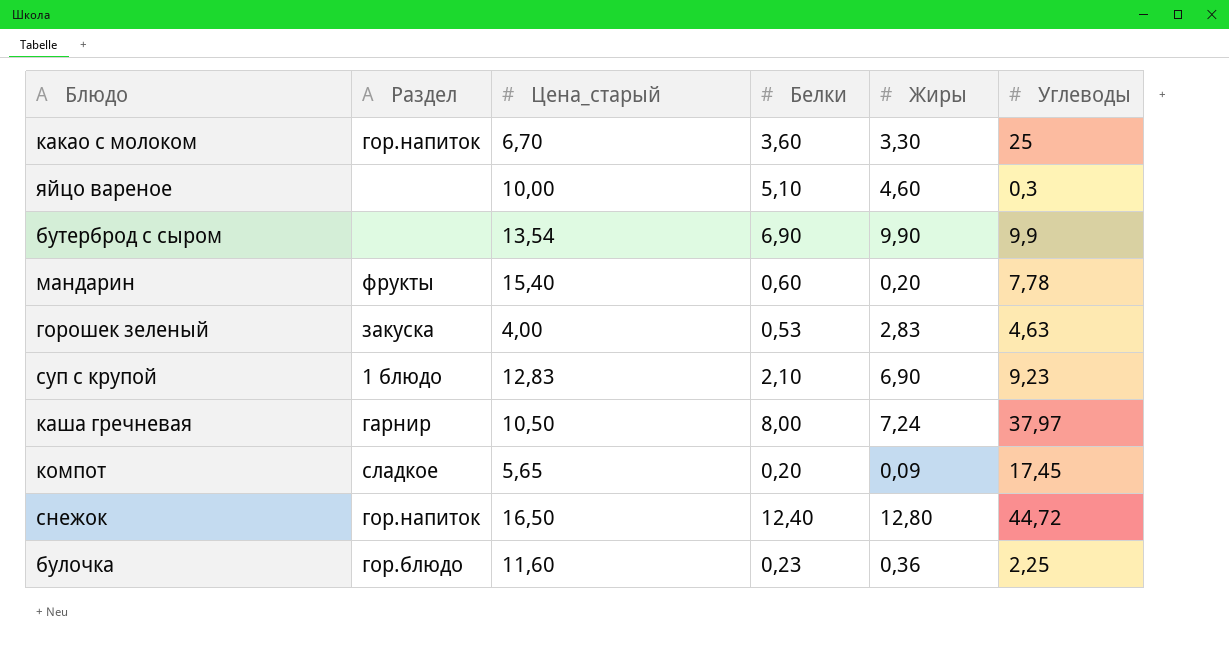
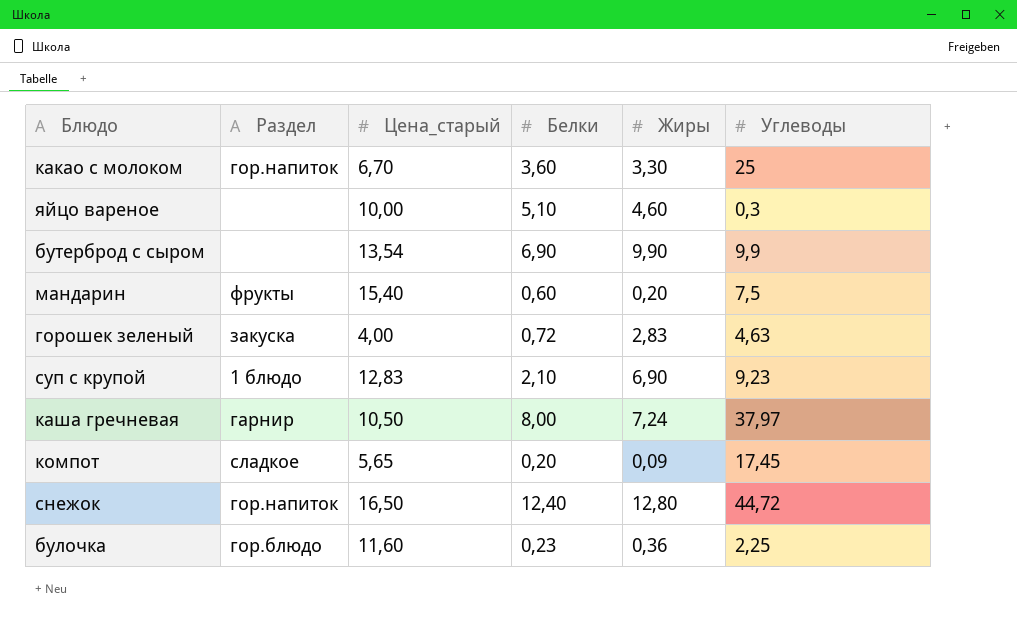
мандарин | Углеводы: 7,78 -> 7,5
горошек зеленый | Белки: 0,53 -> 0,72

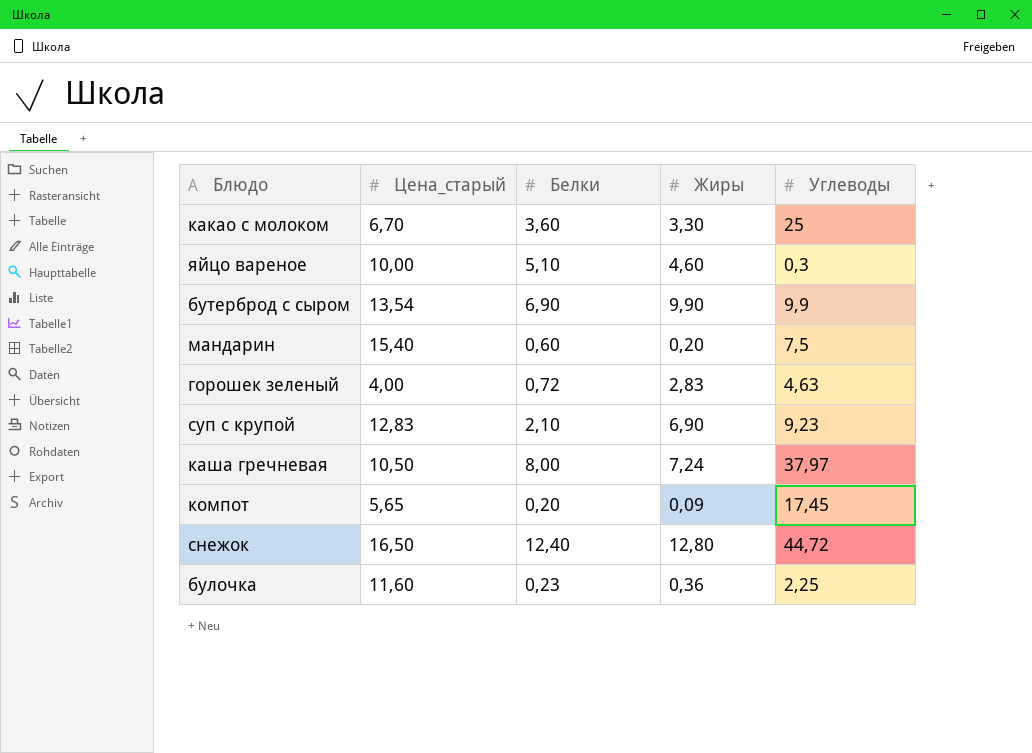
column Раздел | position: 2 -> none

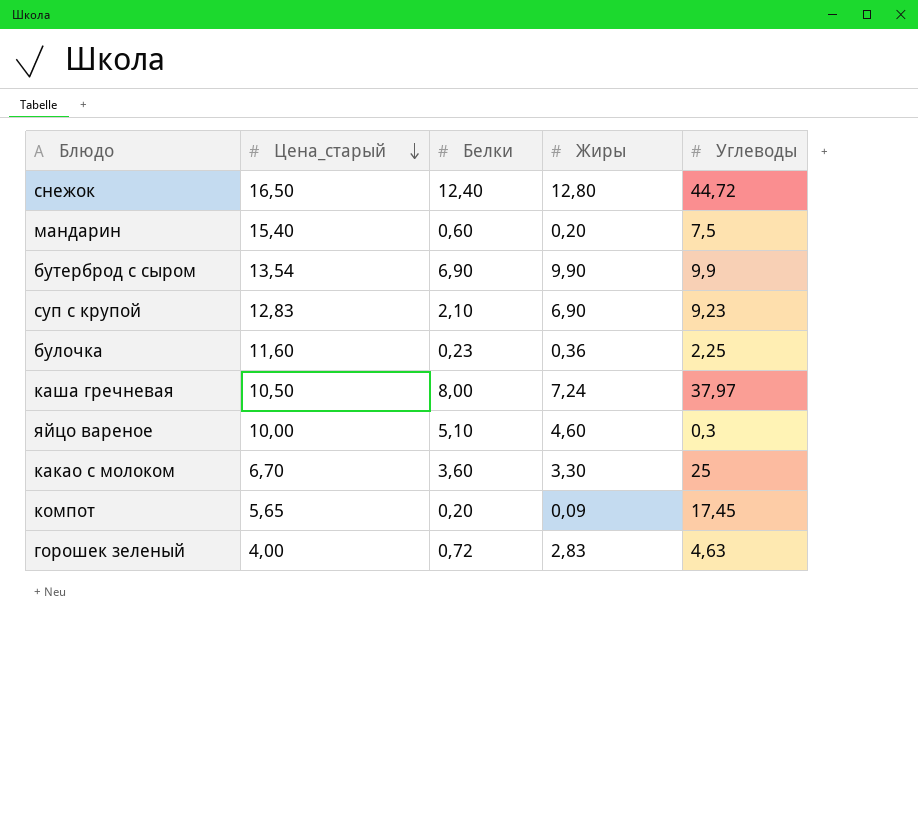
row order: none -> Цена_старый descending

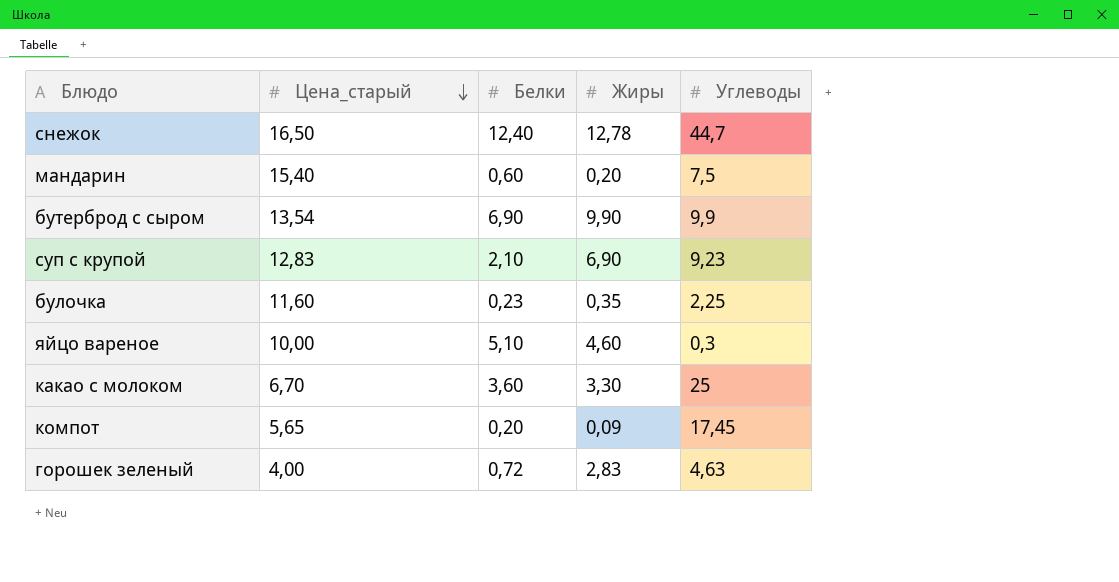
row каша гречневая: 10,50 | 8,00 | 7,24 | 37,97 -> none
снежок | Жиры: 12,80 -> 12,78
снежок | Углеводы: 44,72 -> 44,7
булочка | Жиры: 0,36 -> 0,35

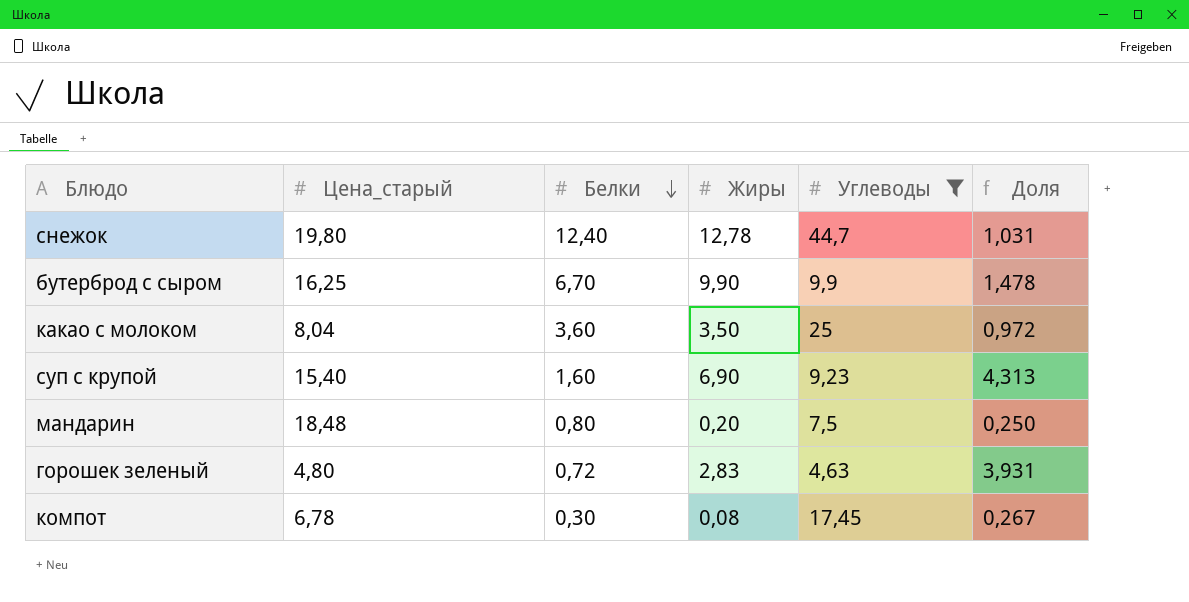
filter: none -> Углеводы >= 4,63
row order: Цена_старый descending -> Белки descending
column Доля | formula: none -> [Жиры] / [Белки]
снежок | Цена_старый: 16,50 -> 19,80
бутерброд с сыром | Цена_старый: 13,54 -> 16,25
бутерброд с сыром | Белки: 6,90 -> 6,70
какао с молоком | Цена_старый: 6,70 -> 8,04
какао с молоком | Жиры: 3,30 -> 3,50
суп с крупой | Цена_старый: 12,83 -> 15,40
суп с крупой | Белки: 2,10 -> 1,60
мандарин | Цена_старый: 15,40 -> 18,48
мандарин | Белки: 0,60 -> 0,80
горошек зеленый | Цена_старый: 4,00 -> 4,80
компот | Цена_старый: 5,65 -> 6,78
компот | Белки: 0,20 -> 0,30
компот | Жиры: 0,09 -> 0,08

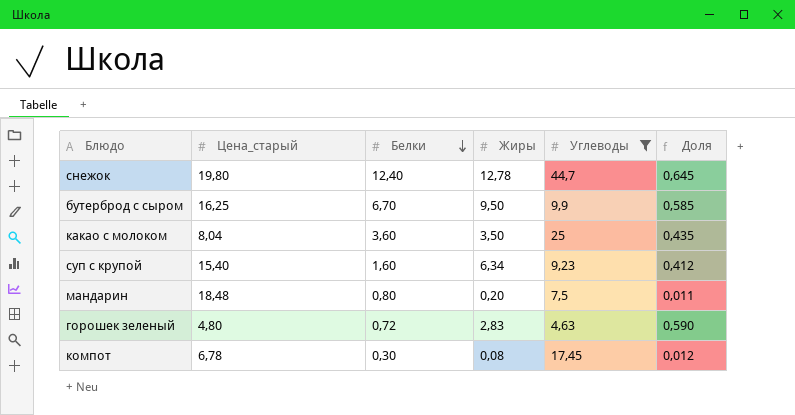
column Доля | formula: [Жиры] / [Белки] -> [Жиры] / [Цена_старый]
бутерброд с сыром | Жиры: 9,90 -> 9,50
суп с крупой | Жиры: 6,90 -> 6,34

